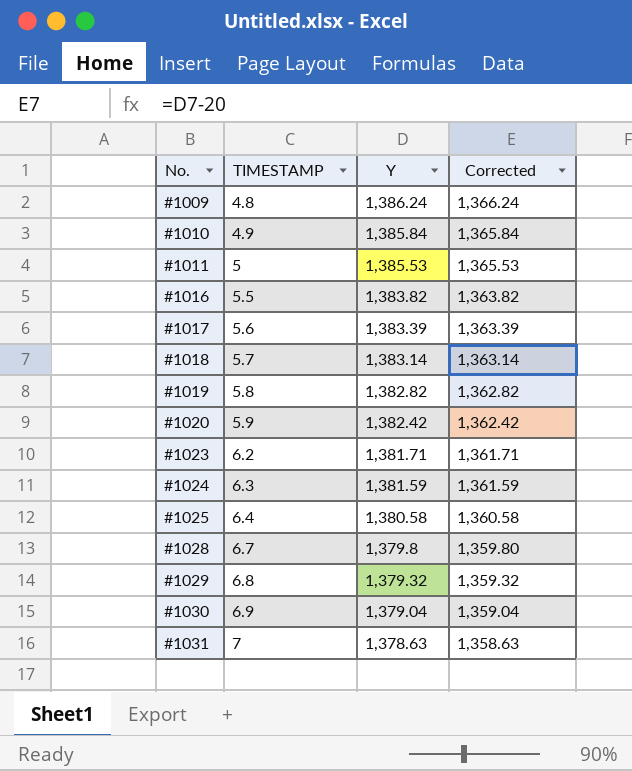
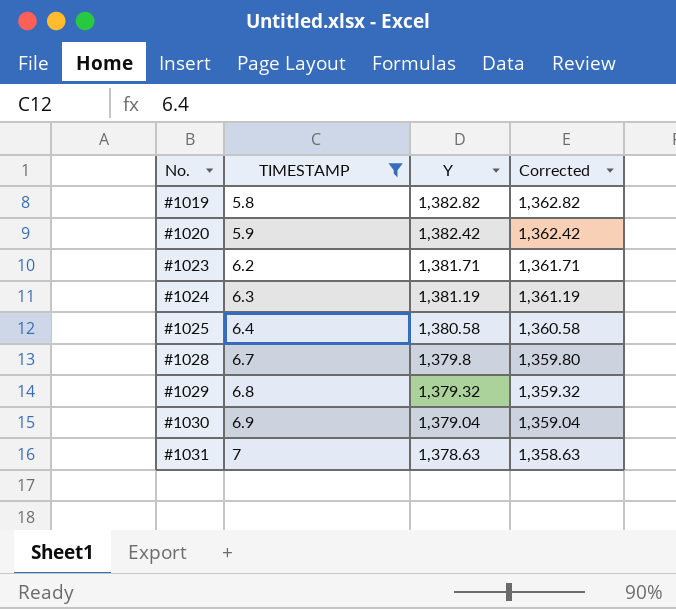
filter: none -> TIMESTAMP >= 5.8
#1024 | Y: 1,381.59 -> 1,381.19
#1024 | Corrected: 1,361.59 -> 1,361.19

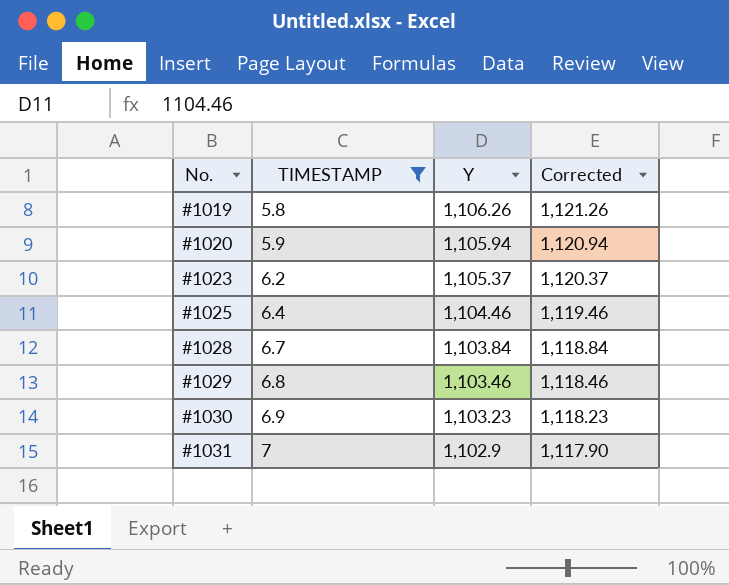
column Corrected | formula: [Y] - 20 -> [Y] + 15
row #1024: 6.3 | 1,381.19 | 1,361.19 -> none
#1019 | Y: 1,382.82 -> 1,106.26
#1020 | Y: 1,382.42 -> 1,105.94
#1023 | Y: 1,381.71 -> 1,105.37
#1025 | Y: 1,380.58 -> 1,104.46
#1028 | Y: 1,379.8 -> 1,103.84
#1029 | Y: 1,379.32 -> 1,103.46
#1030 | Y: 1,379.04 -> 1,103.23
#1031 | Y: 1,378.63 -> 1,102.9

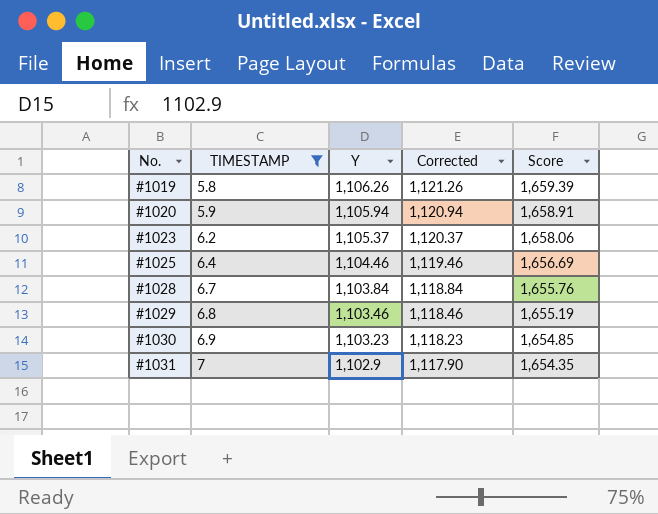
column Score | formula: none -> [Y] * 1.5

